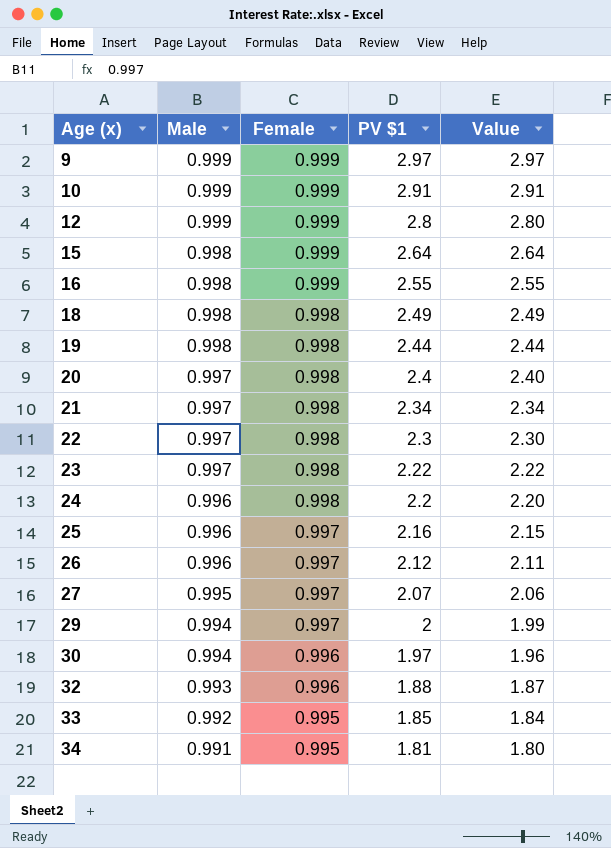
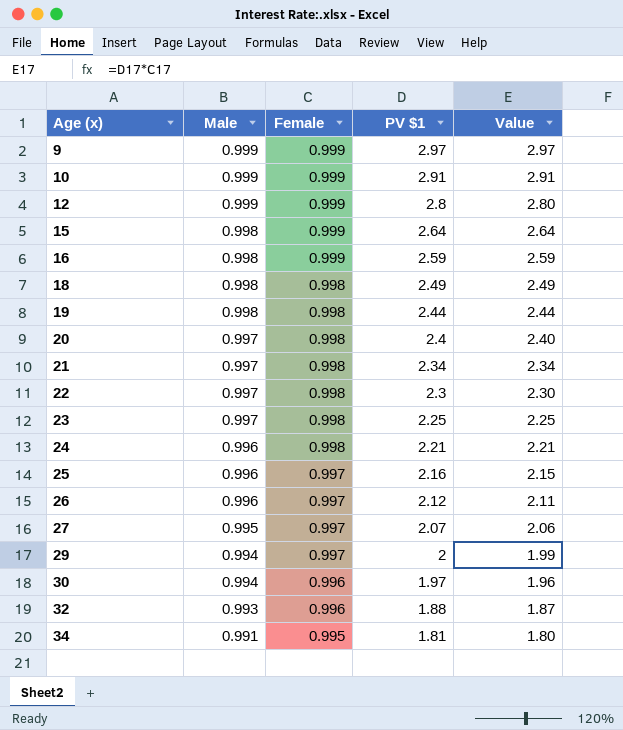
row 33: 0.992 | 0.995 | 1.85 | 1.84 -> none
16 | PV $1: 2.55 -> 2.59
16 | Value: 2.55 -> 2.59
23 | PV $1: 2.22 -> 2.25
23 | Value: 2.22 -> 2.25
24 | PV $1: 2.2 -> 2.21
24 | Value: 2.20 -> 2.21

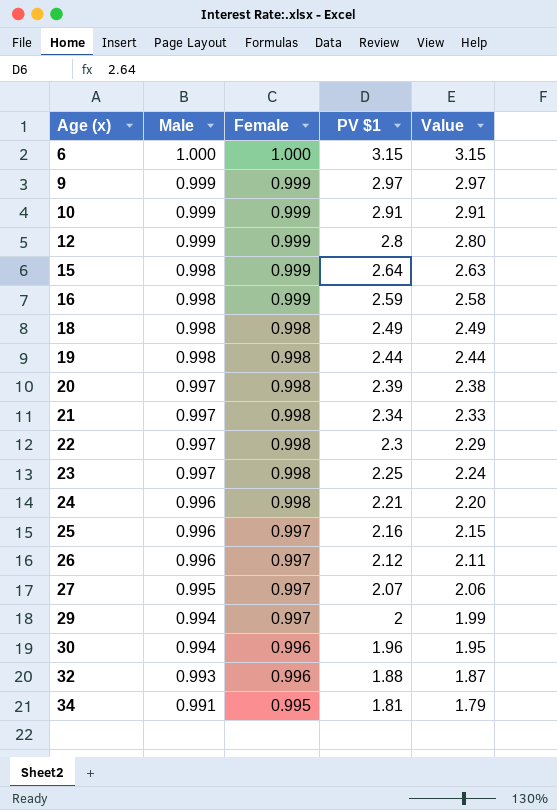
column Value | formula: [Female] * [PV $1] -> [Male] * [PV $1]
row 6: none -> 1.000 | 1.000 | 3.15 | 3.15
20 | PV $1: 2.4 -> 2.39
30 | PV $1: 1.97 -> 1.96

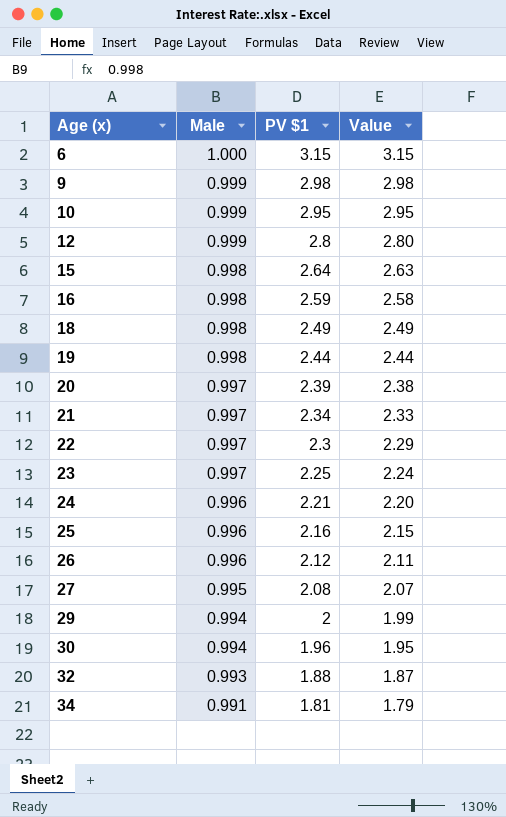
column Female | position: 3 -> none
9 | PV $1: 2.97 -> 2.98
9 | Value: 2.97 -> 2.98
10 | PV $1: 2.91 -> 2.95
10 | Value: 2.91 -> 2.95
27 | PV $1: 2.07 -> 2.08
27 | Value: 2.06 -> 2.07

